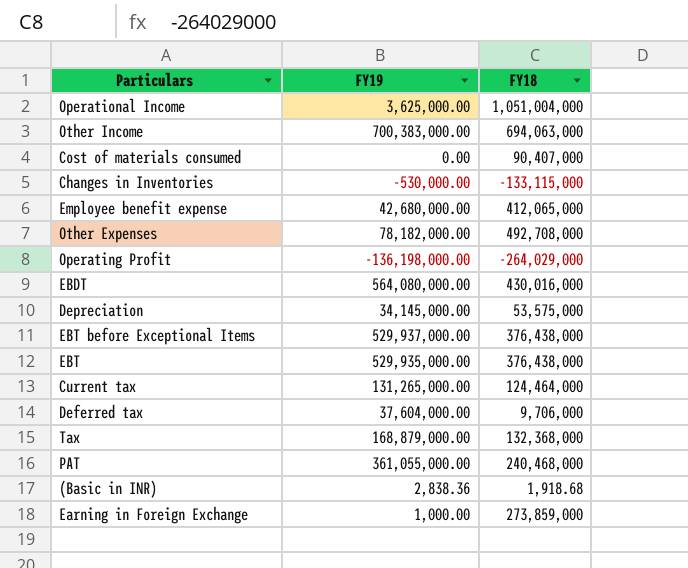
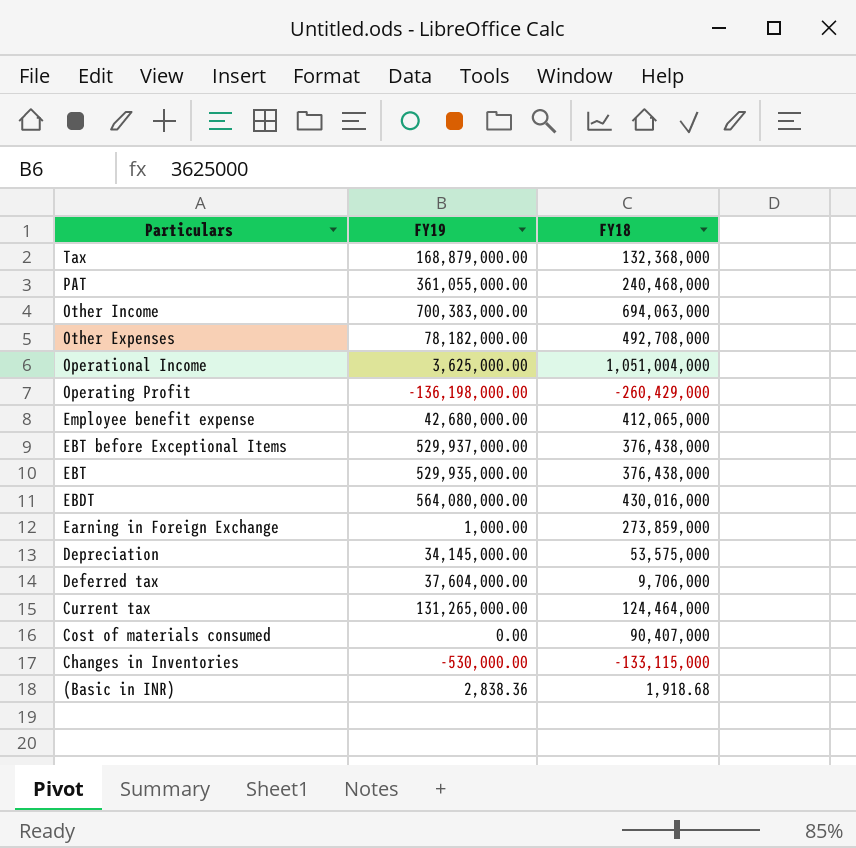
row order: none -> Particulars descending
Operating Profit | FY18: -264,029,000 -> -260,429,000

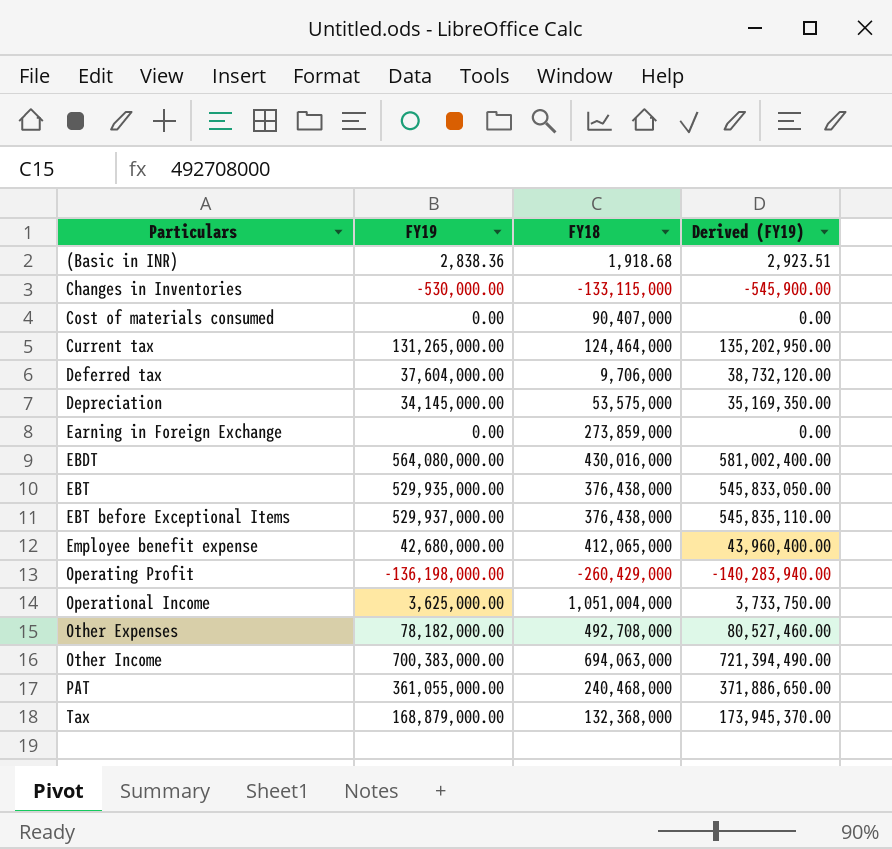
row order: Particulars descending -> Particulars ascending
column Derived (FY19) | formula: none -> [FY19] * 1.03
Earning in Foreign Exchange | FY19: 1,000.00 -> 0.00

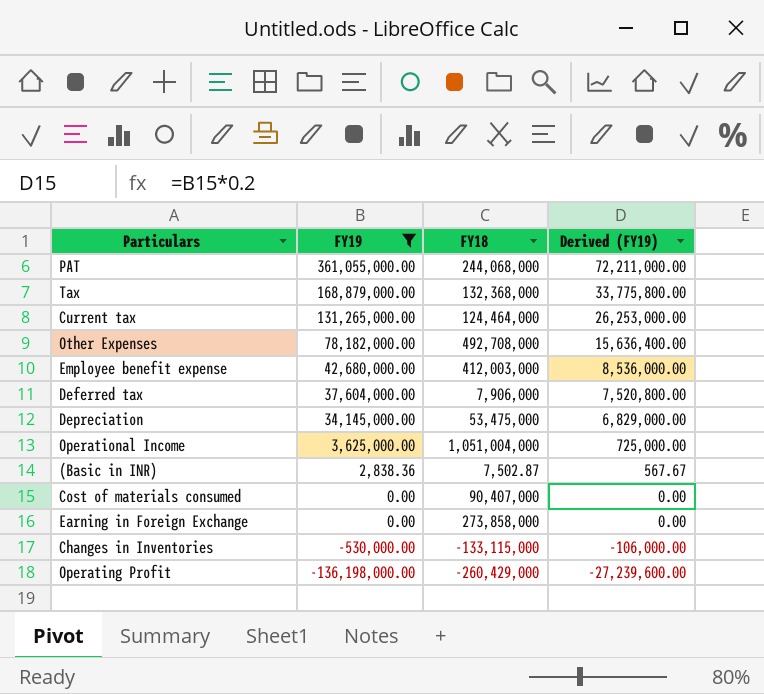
filter: none -> FY19 <= 361,055,000.00
row order: Particulars ascending -> FY19 descending
column Derived (FY19) | formula: [FY19] * 1.03 -> [FY19] * 0.2
PAT | FY18: 240,468,000 -> 244,068,000
Employee benefit expense | FY18: 412,065,000 -> 412,003,000
Deferred tax | FY18: 9,706,000 -> 7,906,000
Depreciation | FY18: 53,575,000 -> 53,475,000
(Basic in INR) | FY18: 1,918.68 -> 7,502.87
Earning in Foreign Exchange | FY18: 273,859,000 -> 273,858,000

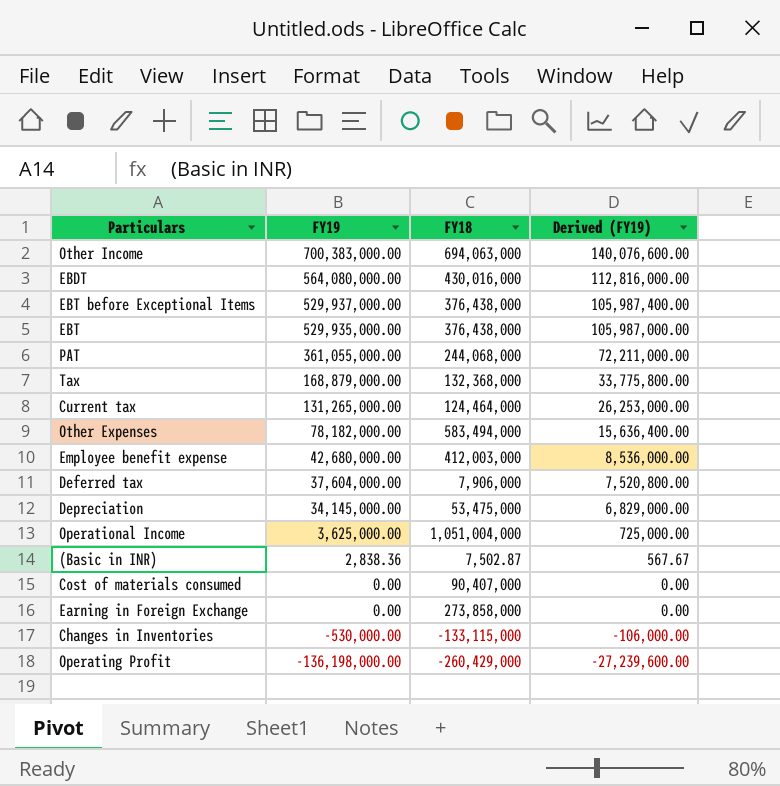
filter: FY19 <= 361,055,000.00 -> none
Other Expenses | FY18: 492,708,000 -> 583,494,000

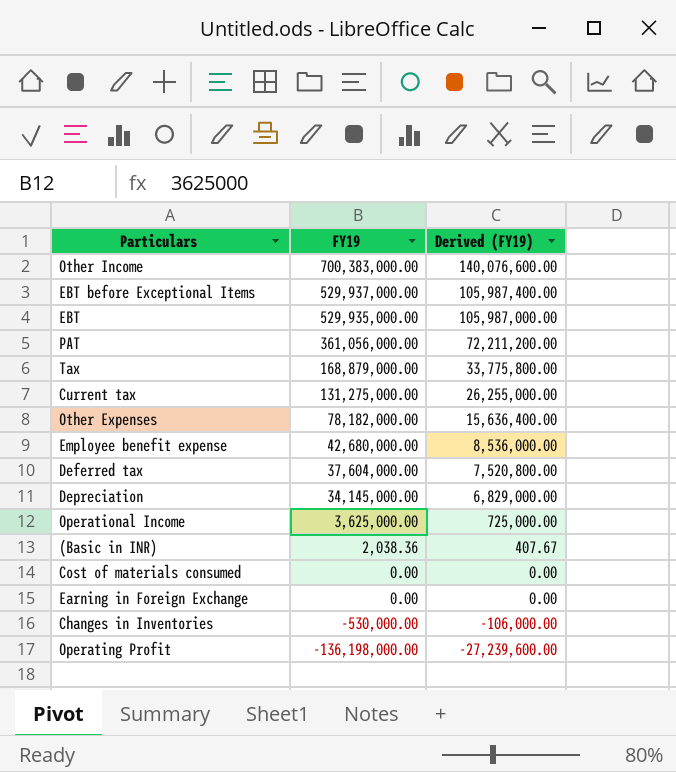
column FY18 | position: 3 -> none
row EBDT: 564,080,000.00 | 430,016,000 | 112,816,000.00 -> none
PAT | FY19: 361,055,000.00 -> 361,056,000.00
PAT | Derived (FY19): 72,211,000.00 -> 72,211,200.00
Current tax | FY19: 131,265,000.00 -> 131,275,000.00
Current tax | Derived (FY19): 26,253,000.00 -> 26,255,000.00
(Basic in INR) | FY19: 2,838.36 -> 2,038.36
(Basic in INR) | Derived (FY19): 567.67 -> 407.67

